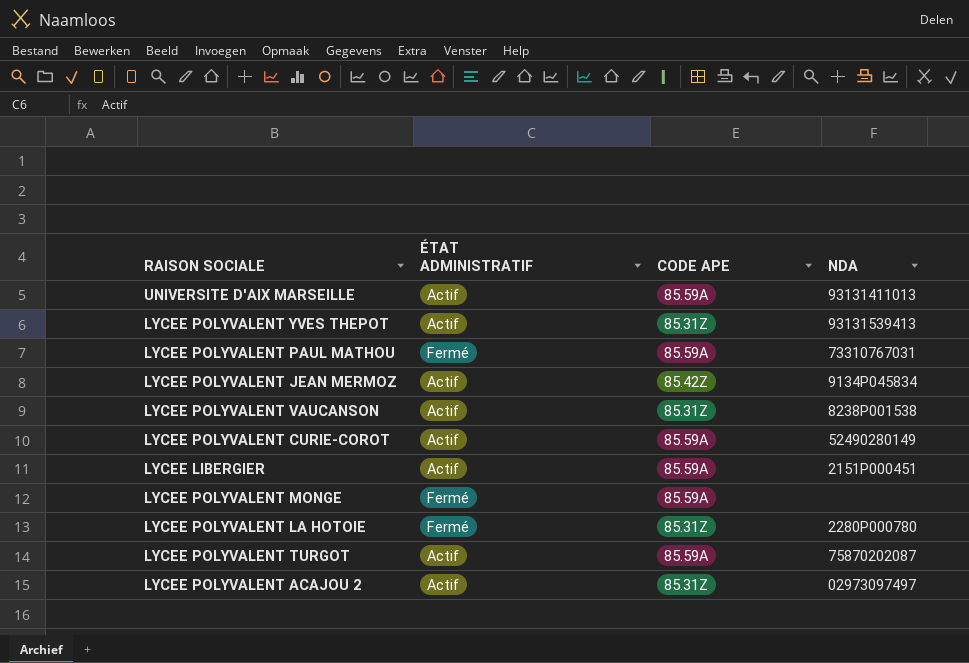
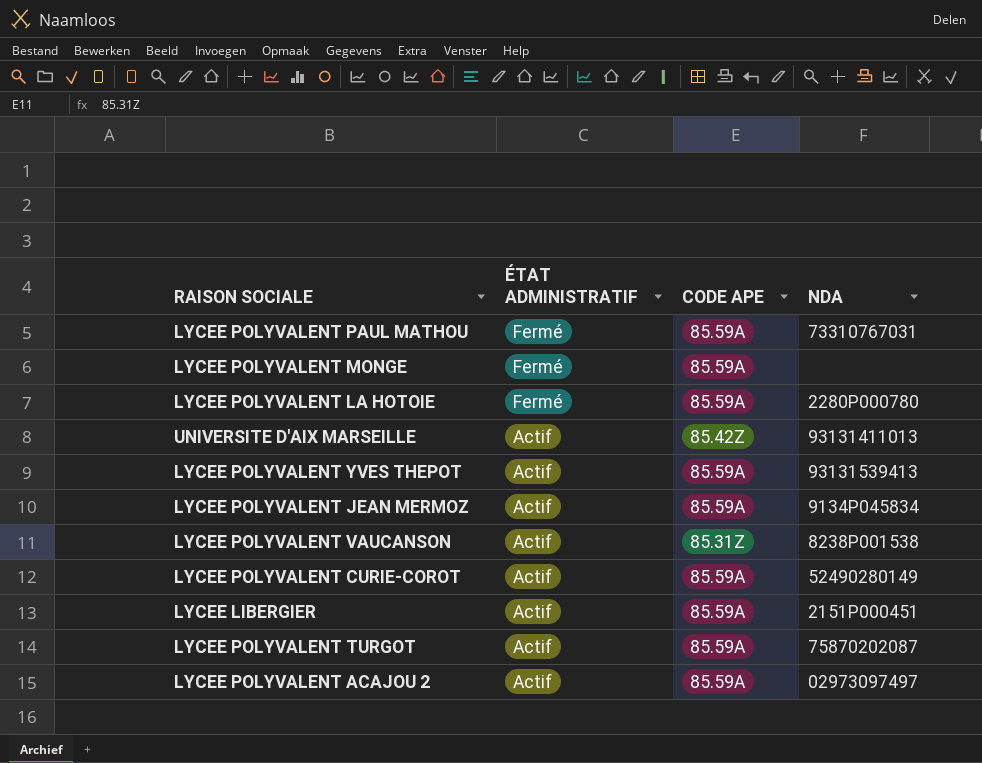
row order: none -> ÉTAT ADMINISTRATIF descending
LYCEE POLYVALENT LA HOTOIE | CODE APE: 85.31Z -> 85.59A
UNIVERSITE D'AIX MARSEILLE | CODE APE: 85.59A -> 85.42Z
LYCEE POLYVALENT YVES THEPOT | CODE APE: 85.31Z -> 85.59A
LYCEE POLYVALENT JEAN MERMOZ | CODE APE: 85.42Z -> 85.59A
LYCEE POLYVALENT ACAJOU 2 | CODE APE: 85.31Z -> 85.59A

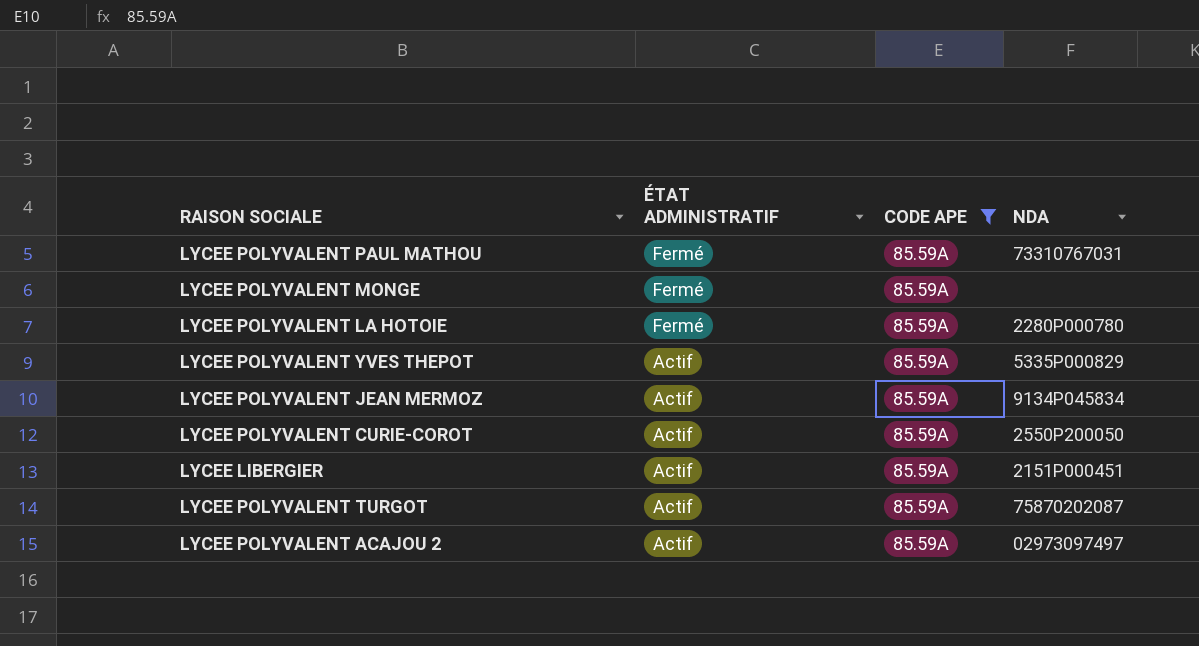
filter: none -> CODE APE = 85.59A
LYCEE POLYVALENT YVES THEPOT | NDA: 93131539413 -> 5335P000829
LYCEE POLYVALENT CURIE-COROT | NDA: 52490280149 -> 2550P200050

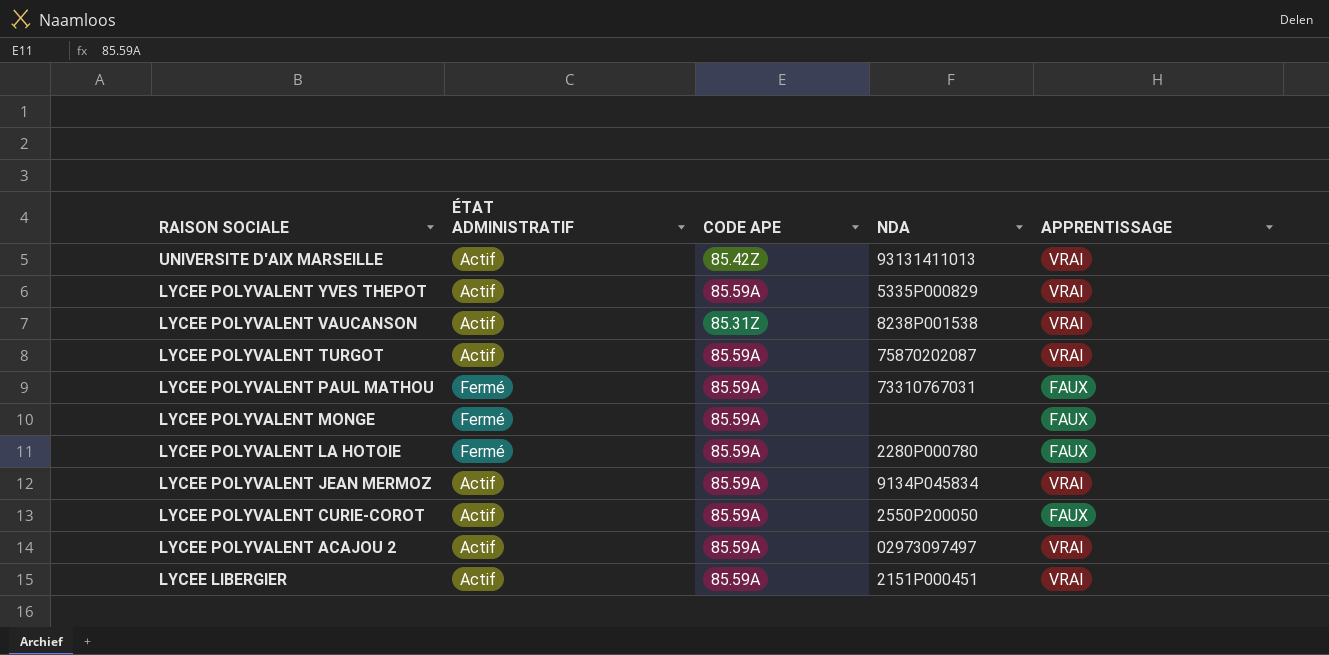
filter: CODE APE = 85.59A -> none
row order: ÉTAT ADMINISTRATIF descending -> RAISON SOCIALE descending
column APPRENTISSAGE | position: none -> 5

